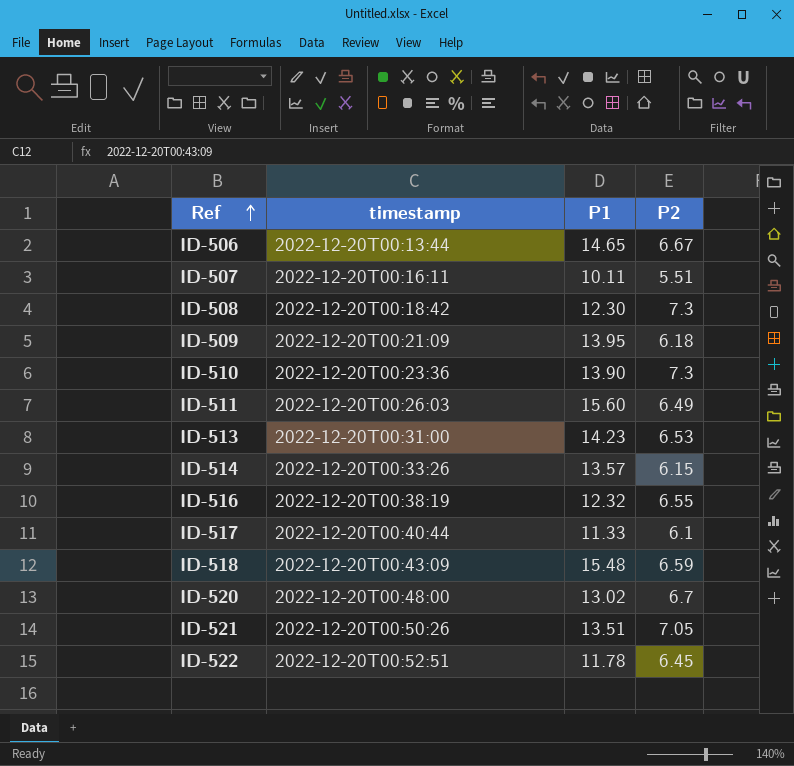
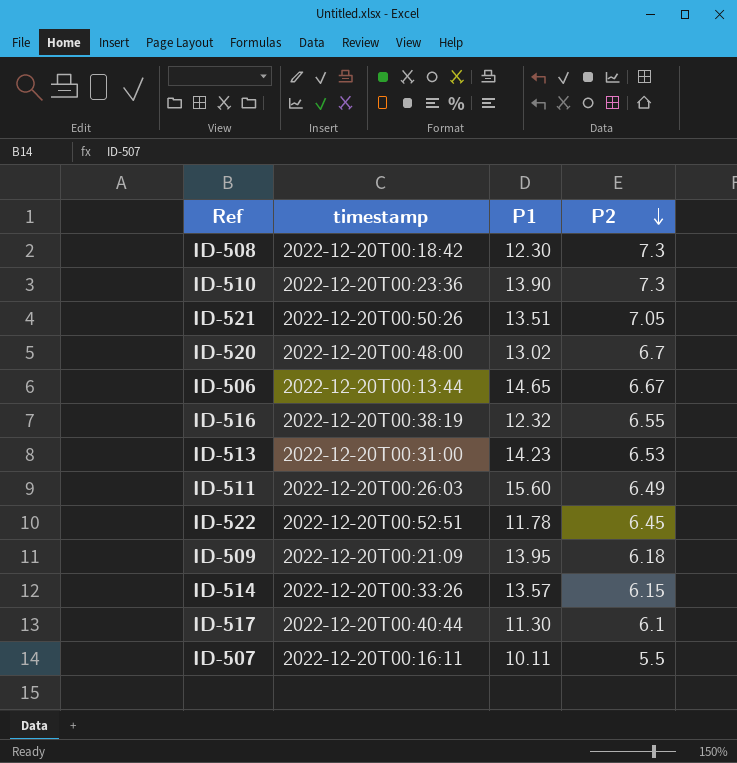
row order: Ref ascending -> P2 descending
row ID-518: 2022-12-20T00:43:09 | 15.48 | 6.59 -> none
ID-517 | P1: 11.33 -> 11.30
ID-507 | P2: 5.51 -> 5.5

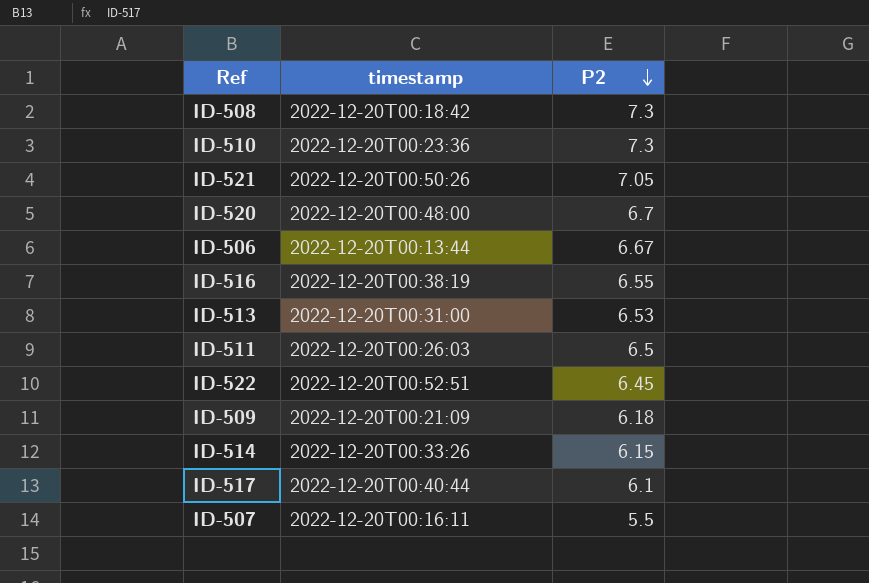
column P1 | position: 3 -> none
ID-511 | P2: 6.49 -> 6.5

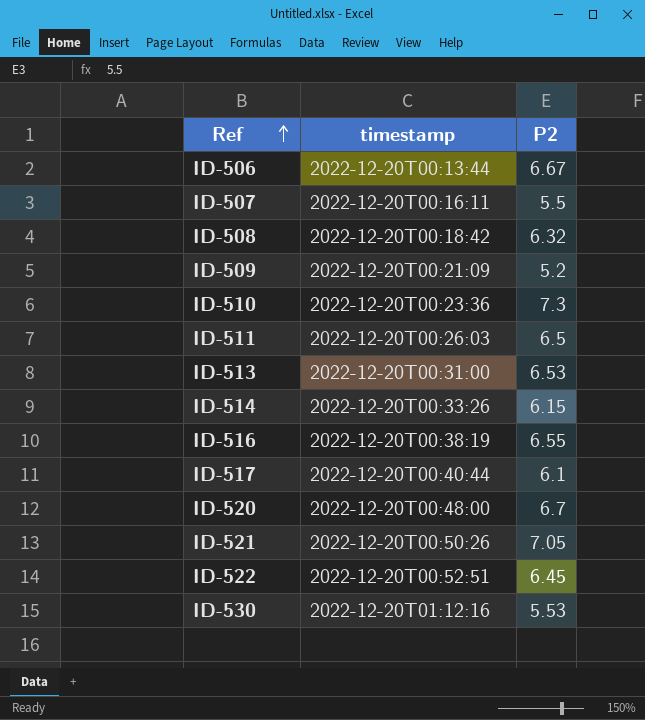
row order: P2 descending -> Ref ascending
ID-508 | P2: 7.3 -> 6.32
ID-509 | P2: 6.18 -> 5.2
row ID-530: none -> 2022-12-20T01:12:16 | 5.53

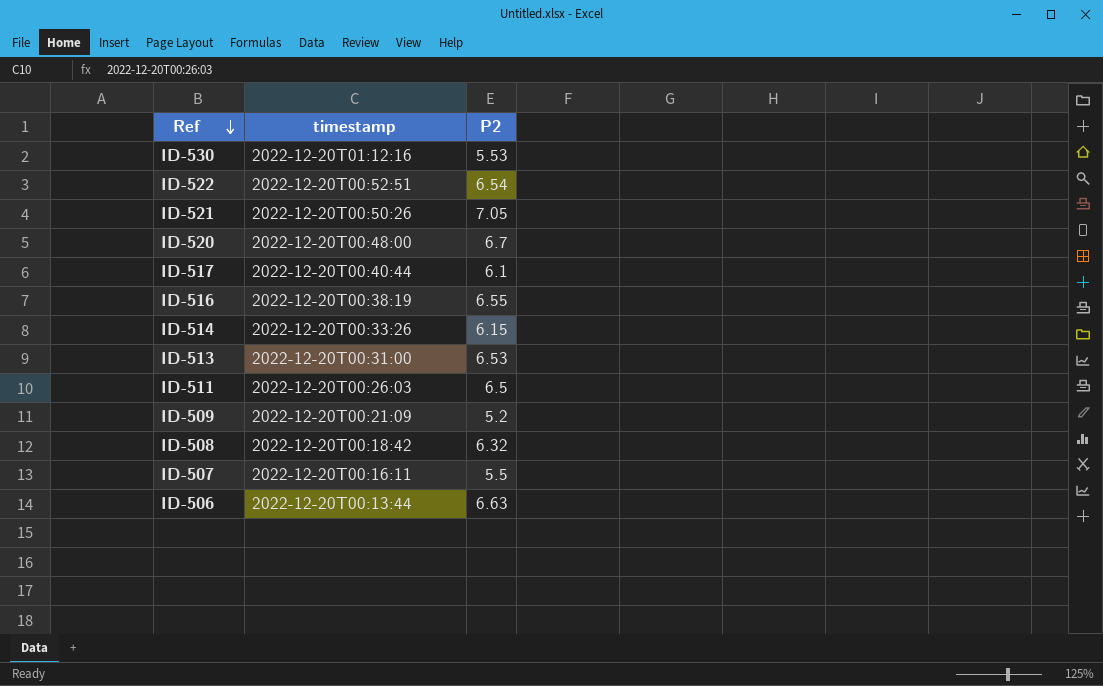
row order: Ref ascending -> Ref descending
row ID-510: 2022-12-20T00:23:36 | 7.3 -> none
ID-522 | P2: 6.45 -> 6.54
ID-506 | P2: 6.67 -> 6.63

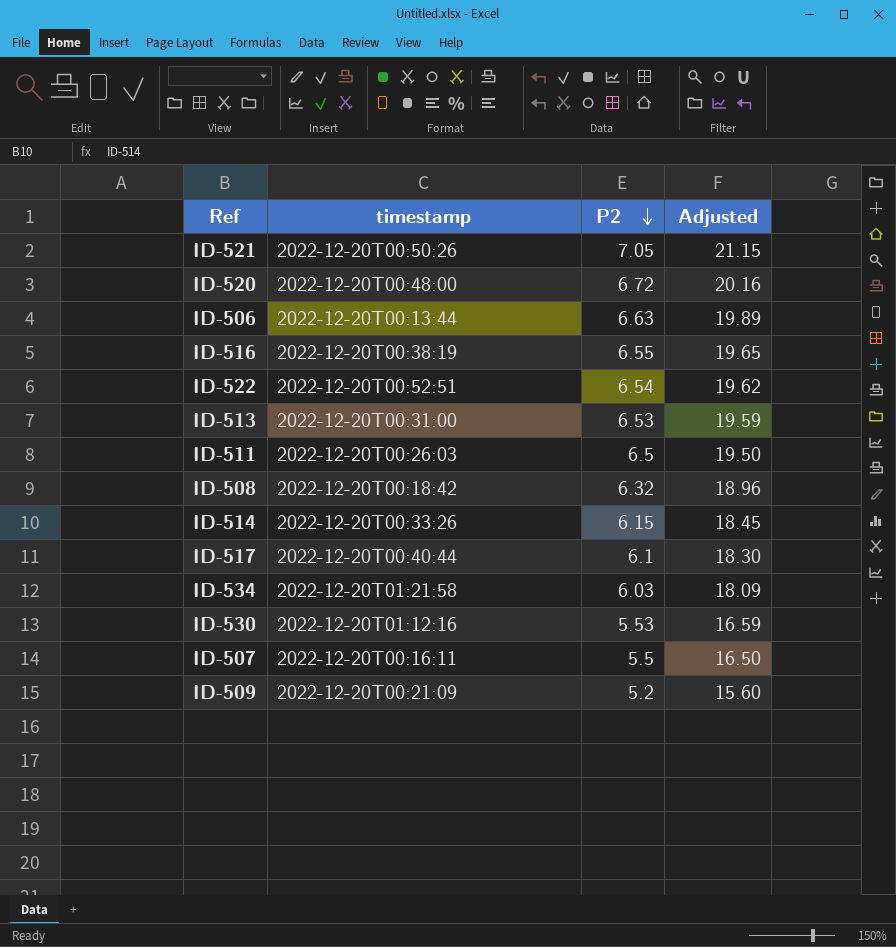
row order: Ref descending -> P2 descending
column Adjusted | formula: none -> [P2] * 3
ID-520 | P2: 6.7 -> 6.72
row ID-534: none -> 2022-12-20T01:21:58 | 6.03 | 18.09

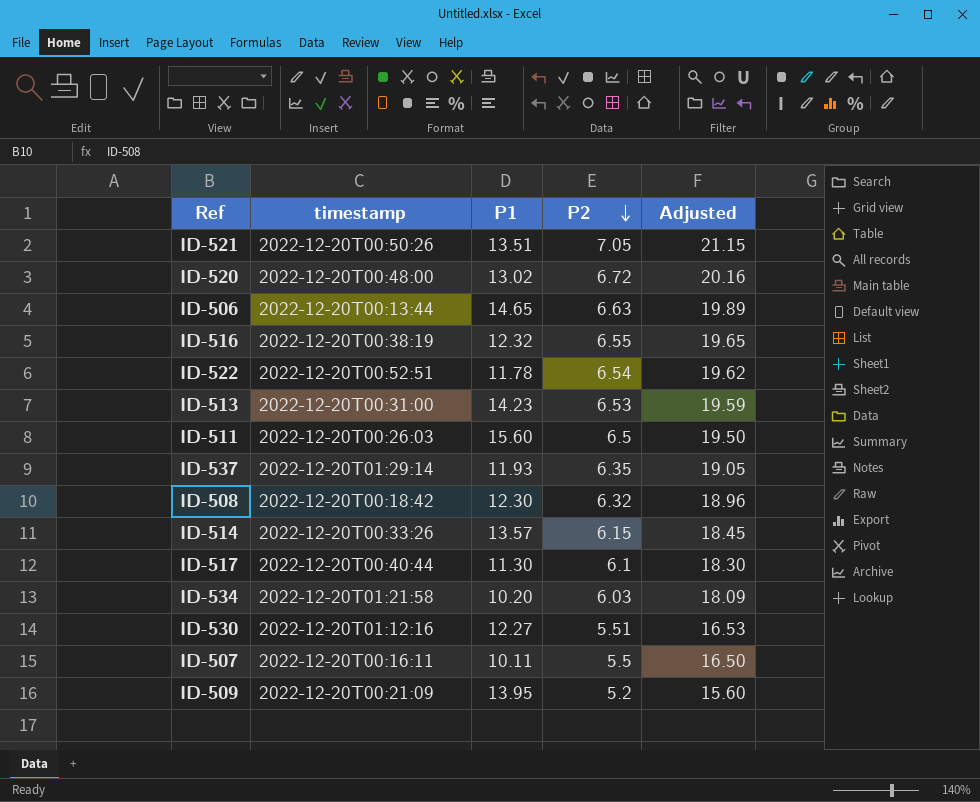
column P1 | position: none -> 3
row ID-537: none -> 2022-12-20T01:29:14 | 11.93 | 6.35 | 19.05
ID-530 | P2: 5.53 -> 5.51
ID-530 | Adjusted: 16.59 -> 16.53

